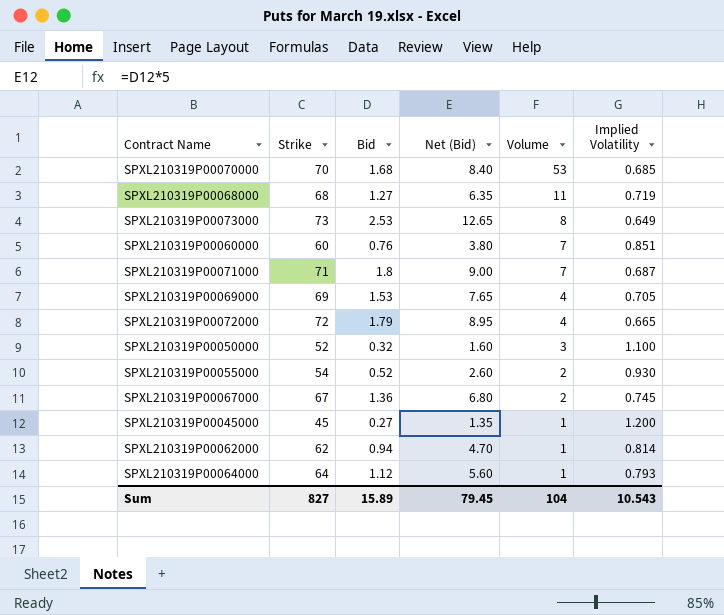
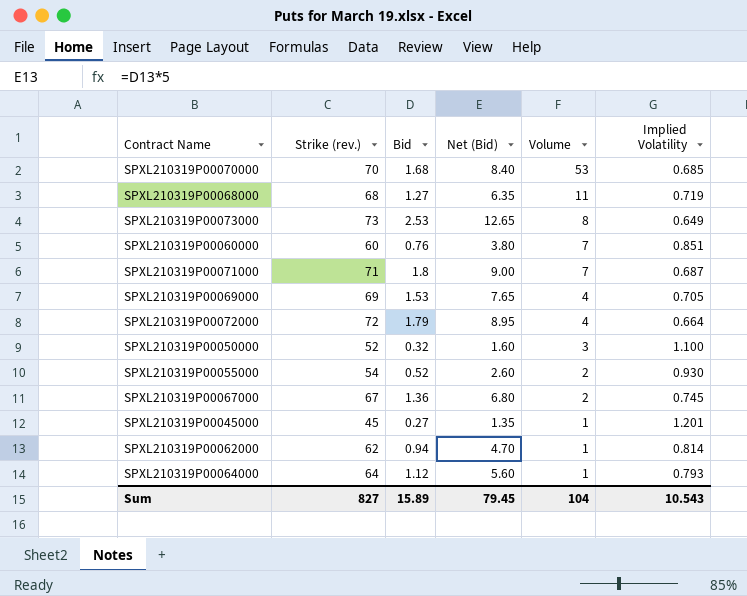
column name: Strike -> Strike (rev.)
SPXL210319P00072000 | Implied Volatility: 0.665 -> 0.664
SPXL210319P00045000 | Implied Volatility: 1.200 -> 1.201

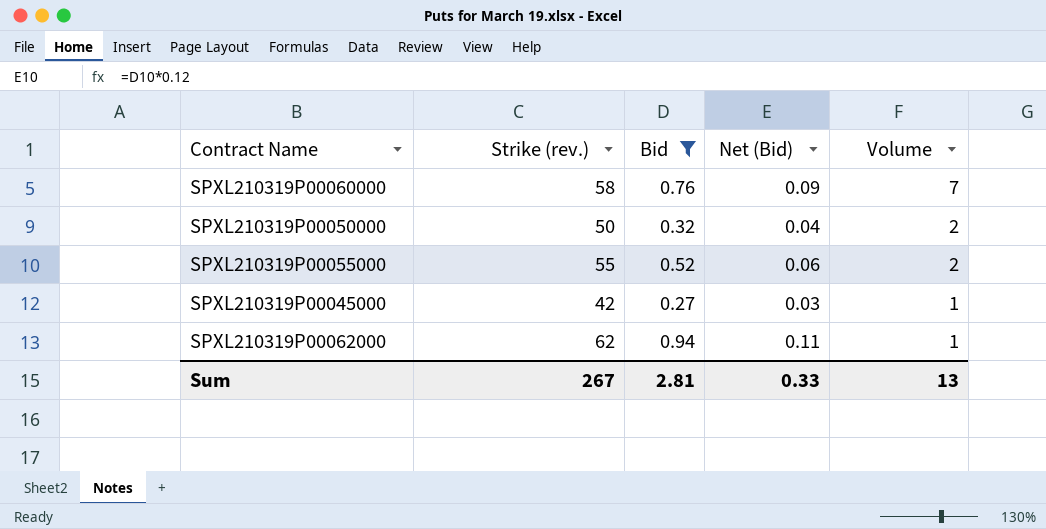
filter: none -> Bid <= 0.94
column Implied Volatility | position: 6 -> none
column Net (Bid) | formula: [Bid] * 5 -> [Bid] * 0.12
SPXL210319P00060000 | Strike (rev.): 60 -> 58
SPXL210319P00050000 | Strike (rev.): 52 -> 50
SPXL210319P00050000 | Volume: 3 -> 2
SPXL210319P00055000 | Strike (rev.): 54 -> 55
SPXL210319P00045000 | Strike (rev.): 45 -> 42
Sum | Strike (rev.): 827 -> 267
Sum | Bid: 15.89 -> 2.81
Sum | Net (Bid): 79.45 -> 0.33
Sum | Volume: 104 -> 13

